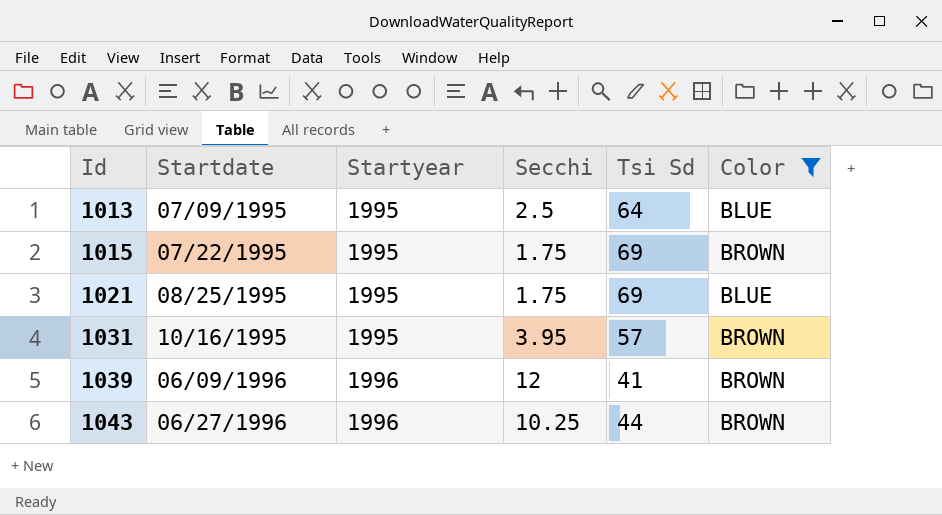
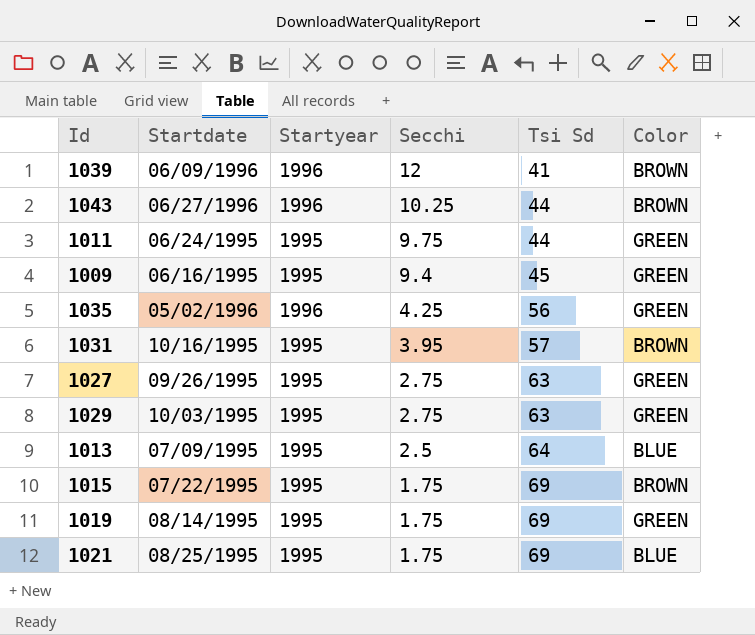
filter: Color != GREEN -> none
row order: Id ascending -> Secchi descending

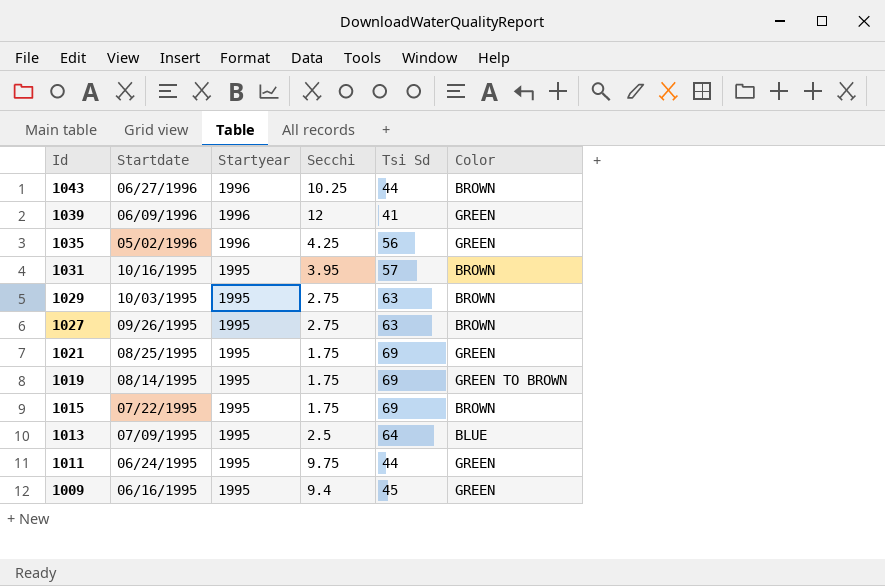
row order: Secchi descending -> Id descending
1039 | Color: BROWN -> GREEN
1029 | Color: GREEN -> BROWN
1027 | Color: GREEN -> BROWN
1021 | Color: BLUE -> GREEN
1019 | Color: GREEN -> GREEN TO BROWN

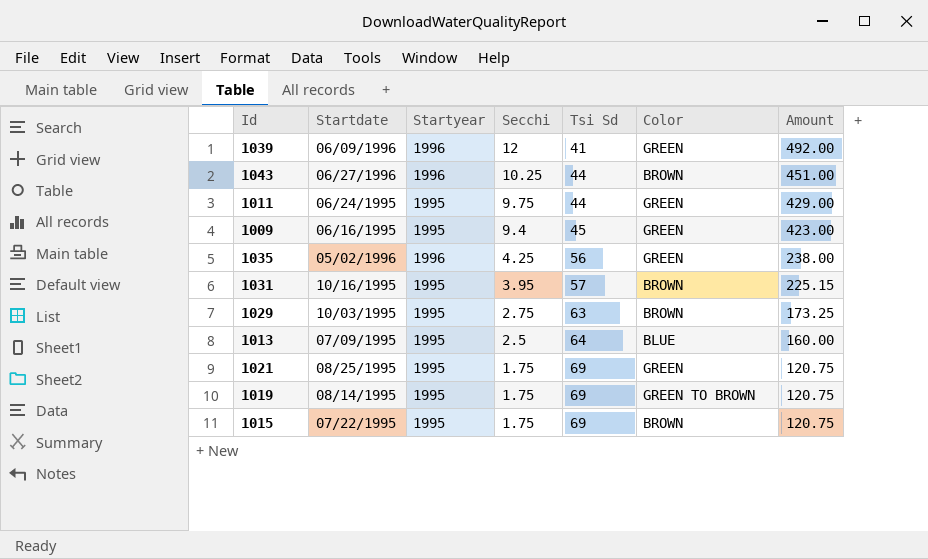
row order: Id descending -> Secchi descending
column Amount | formula: none -> [Secchi] * [Tsi Sd]
row 1027: 09/26/1995 | 1995 | 2.75 | 63 | BROWN -> none

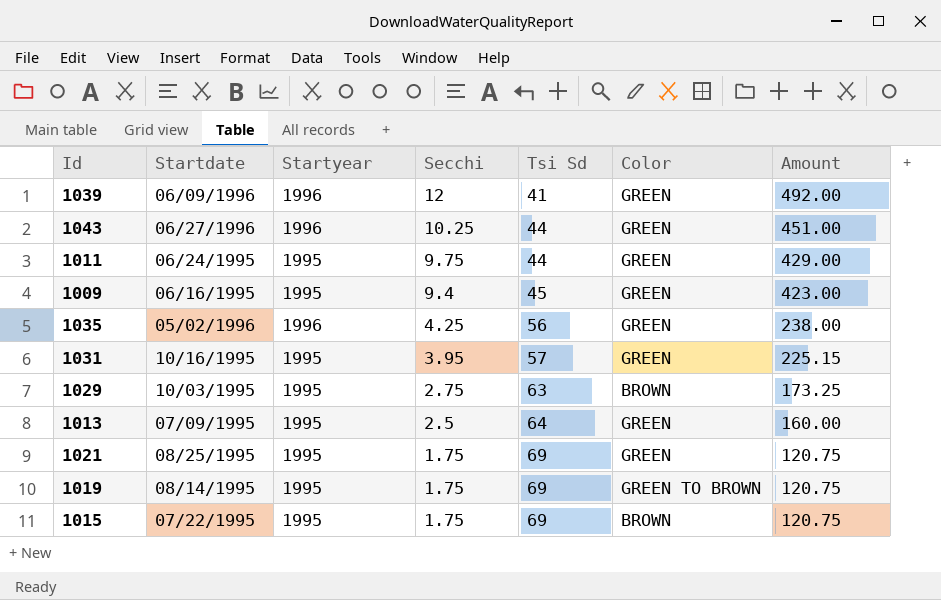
1043 | Color: BROWN -> GREEN
1031 | Color: BROWN -> GREEN
1013 | Color: BLUE -> GREEN

